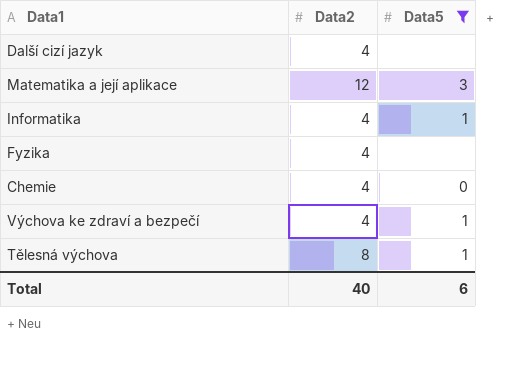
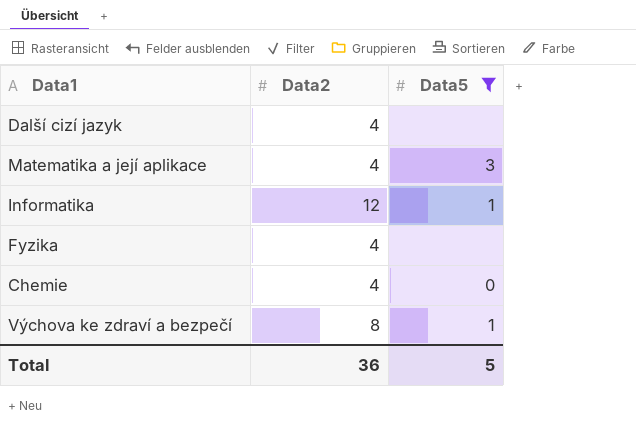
row Tělesná výchova: 8 | 1 -> none
Matematika a její aplikace | Data2: 12 -> 4
Informatika | Data2: 4 -> 12
Výchova ke zdraví a bezpečí | Data2: 4 -> 8
Total | Data2: 40 -> 36
Total | Data5: 6 -> 5

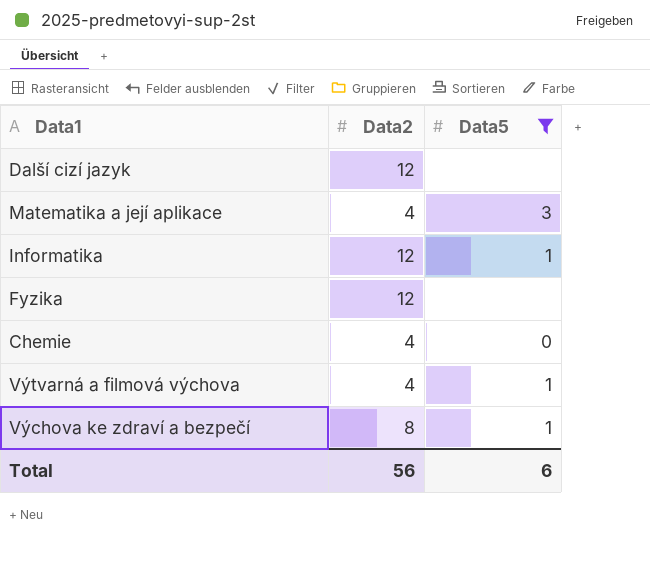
Další cizí jazyk | Data2: 4 -> 12
Fyzika | Data2: 4 -> 12
row Výtvarná a filmová výchova: none -> 4 | 1
Total | Data2: 36 -> 56
Total | Data5: 5 -> 6

